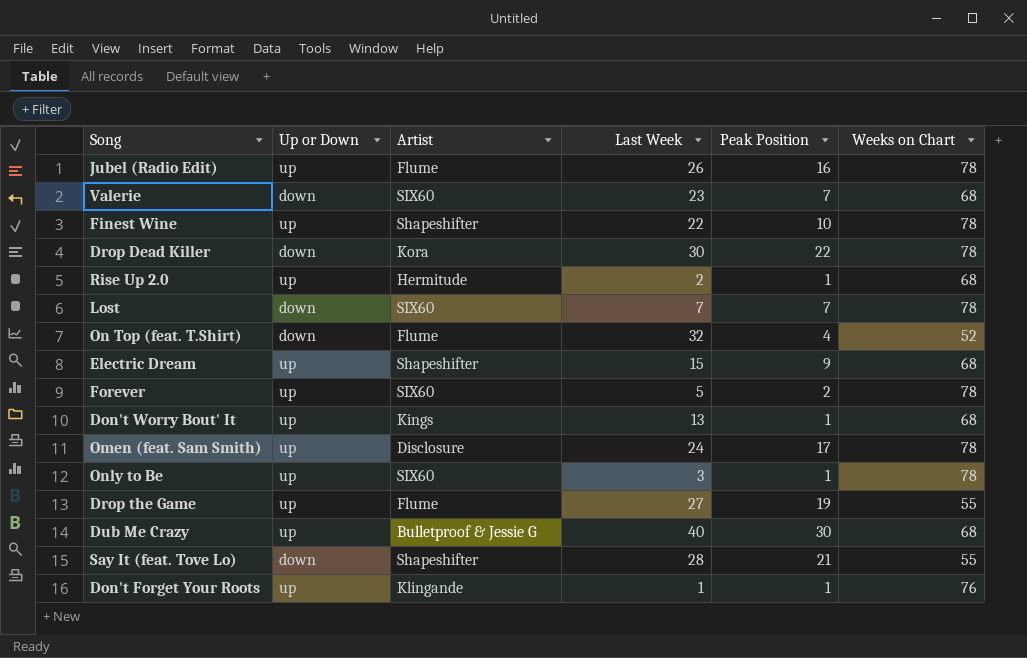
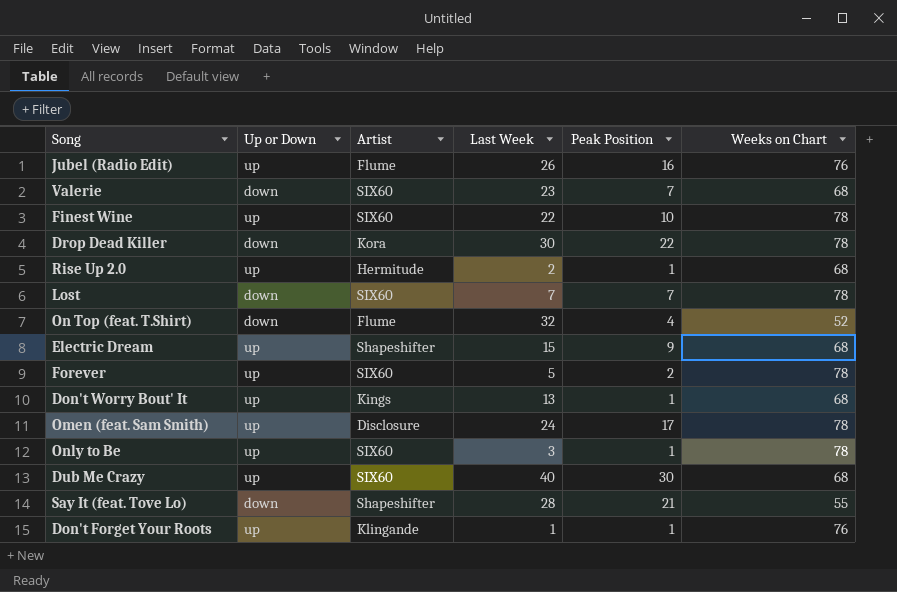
row Drop the Game: up | Flume | 27 | 19 | 55 -> none
Jubel (Radio Edit) | Weeks on Chart: 78 -> 76
Finest Wine | Artist: Shapeshifter -> SIX60
Dub Me Crazy | Artist: Bulletproof & Jessie G -> SIX60

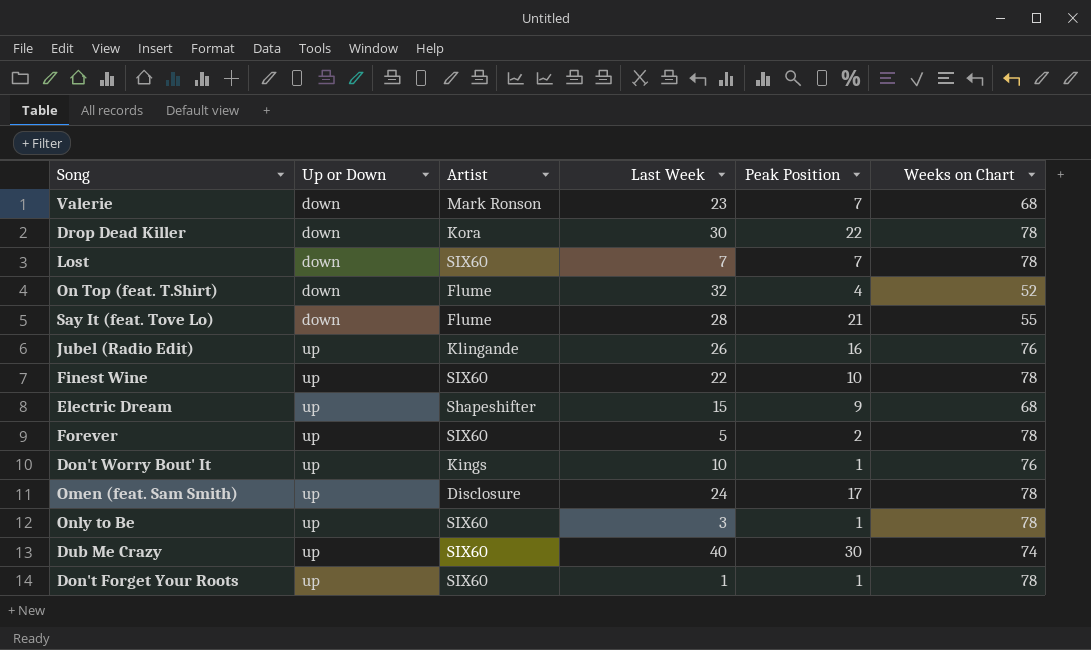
row order: none -> Up or Down ascending
row Rise Up 2.0: up | Hermitude | 2 | 1 | 68 -> none
Valerie | Artist: SIX60 -> Mark Ronson
Say It (feat. Tove Lo) | Artist: Shapeshifter -> Flume
Jubel (Radio Edit) | Artist: Flume -> Klingande
Don't Worry Bout' It | Last Week: 13 -> 10
Don't Worry Bout' It | Weeks on Chart: 68 -> 76
Dub Me Crazy | Weeks on Chart: 68 -> 74
Don't Forget Your Roots | Artist: Klingande -> SIX60
Don't Forget Your Roots | Weeks on Chart: 76 -> 78

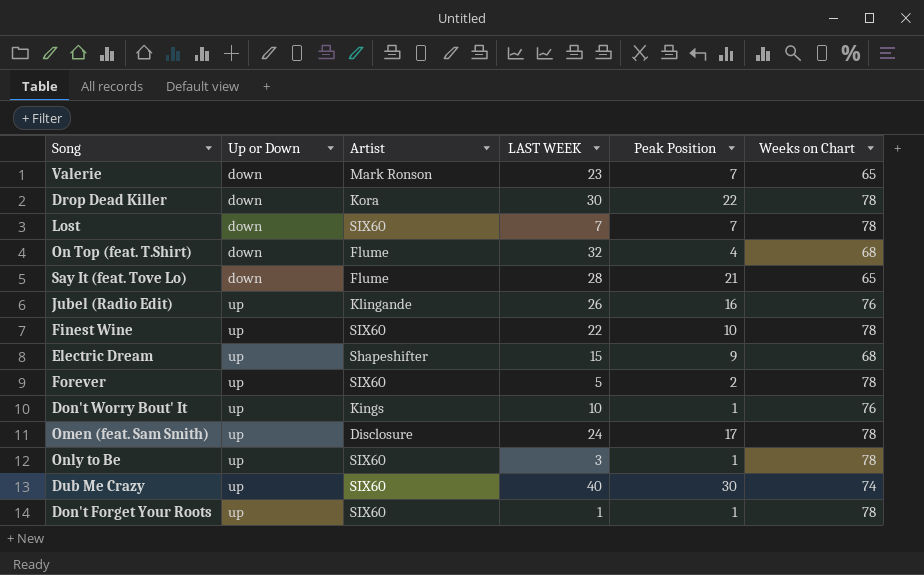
column name: Last Week -> LAST WEEK
Valerie | Weeks on Chart: 68 -> 65
On Top (feat. T.Shirt) | Weeks on Chart: 52 -> 68
Say It (feat. Tove Lo) | Weeks on Chart: 55 -> 65

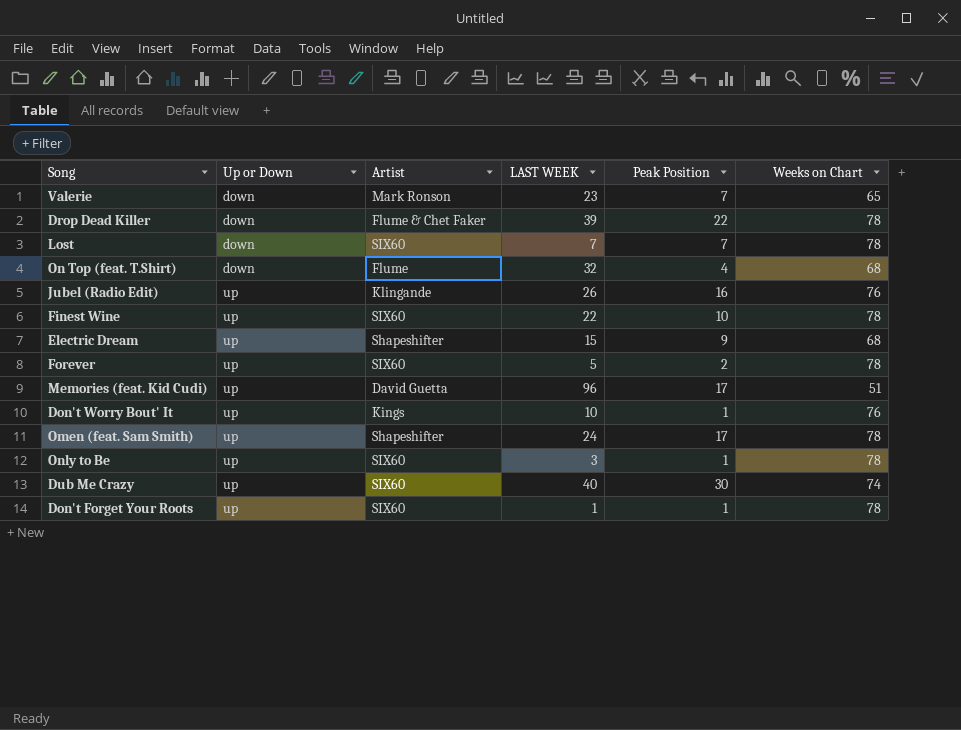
row Say It (feat. Tove Lo): down | Flume | 28 | 21 | 65 -> none
Drop Dead Killer | Artist: Kora -> Flume & Chet Faker
Drop Dead Killer | LAST WEEK: 30 -> 39
row Memories (feat. Kid Cudi): none -> up | David Guetta | 96 | 17 | 51
Omen (feat. Sam Smith) | Artist: Disclosure -> Shapeshifter

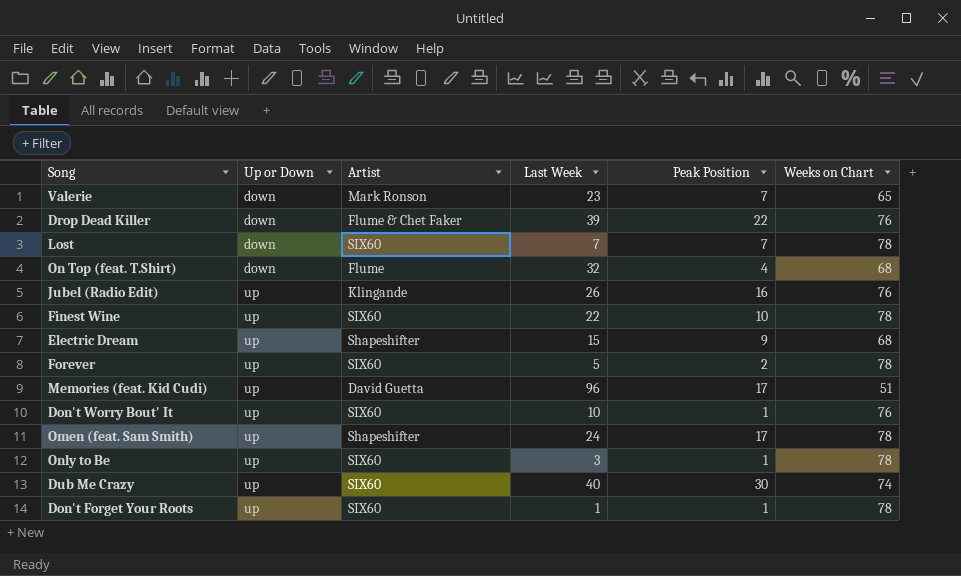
column name: LAST WEEK -> Last Week
Drop Dead Killer | Weeks on Chart: 78 -> 76
Don't Worry Bout' It | Artist: Kings -> SIX60

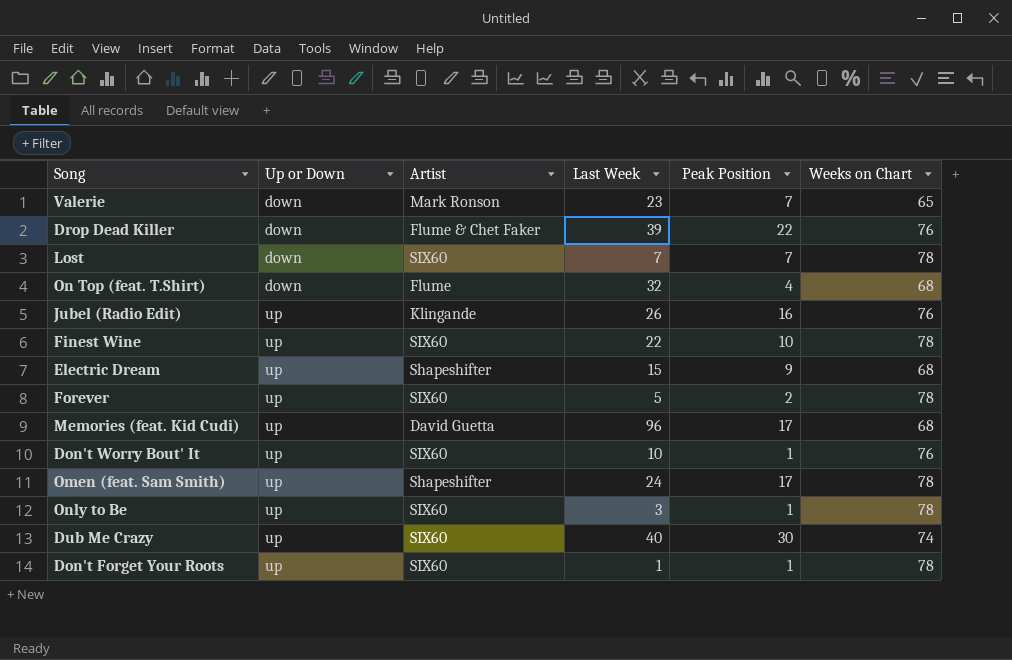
Memories (feat. Kid Cudi) | Weeks on Chart: 51 -> 68

